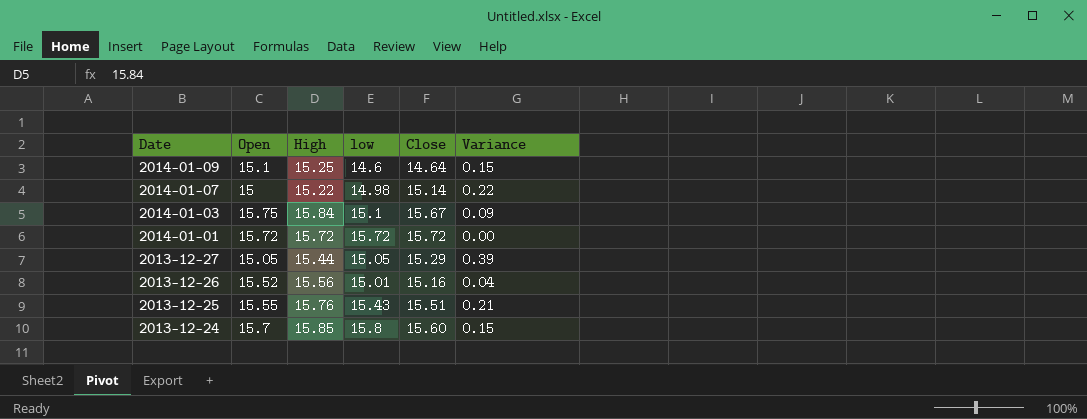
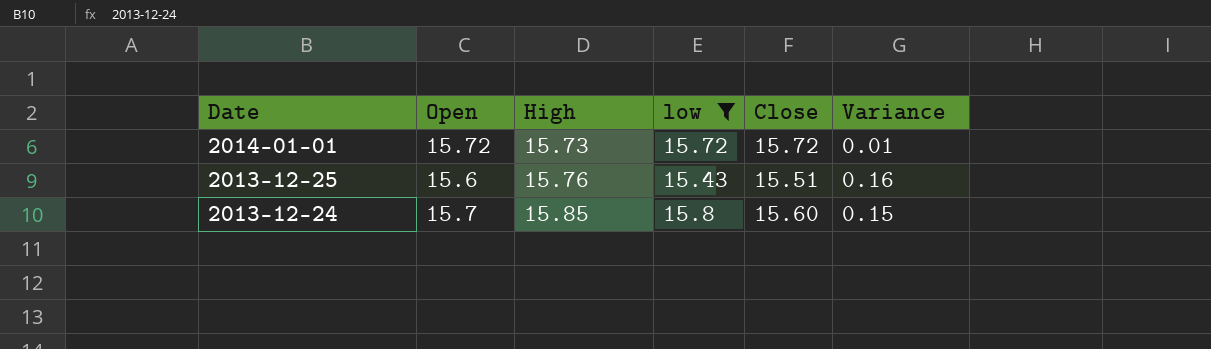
filter: none -> low >= 15.43
2014-01-01 | High: 15.72 -> 15.73
2014-01-01 | Variance: 0.00 -> 0.01
2013-12-25 | Open: 15.55 -> 15.6
2013-12-25 | Variance: 0.21 -> 0.16

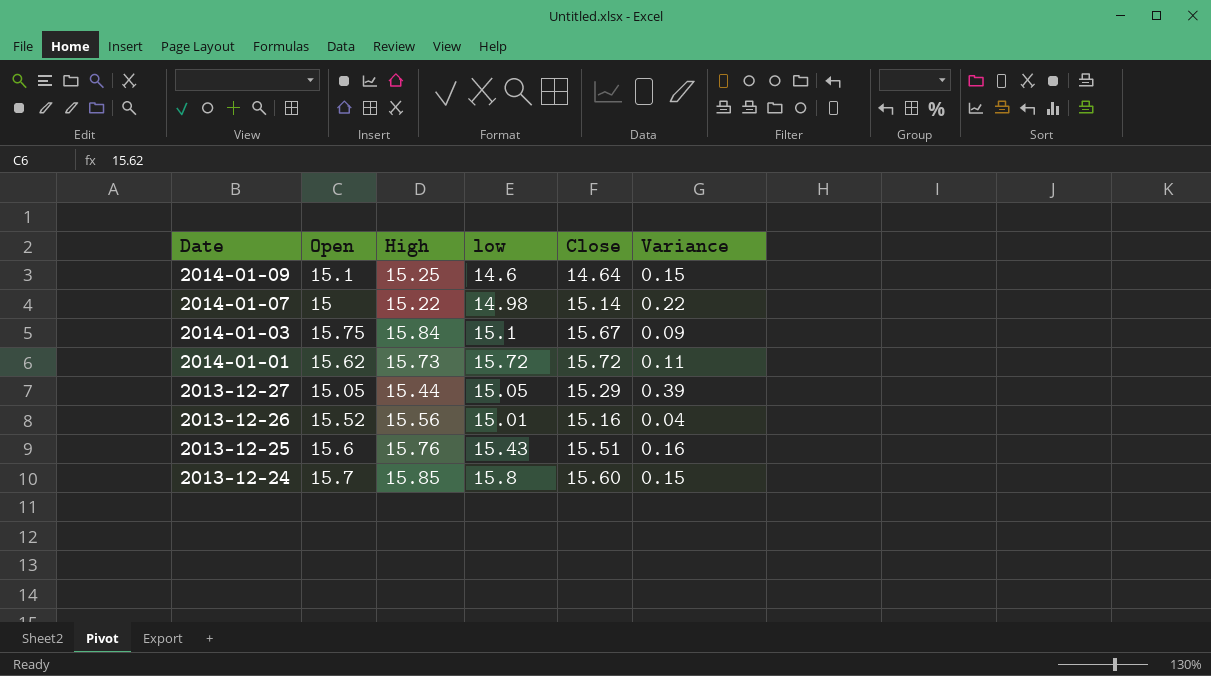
filter: low >= 15.43 -> none
2014-01-01 | Open: 15.72 -> 15.62
2014-01-01 | Variance: 0.01 -> 0.11

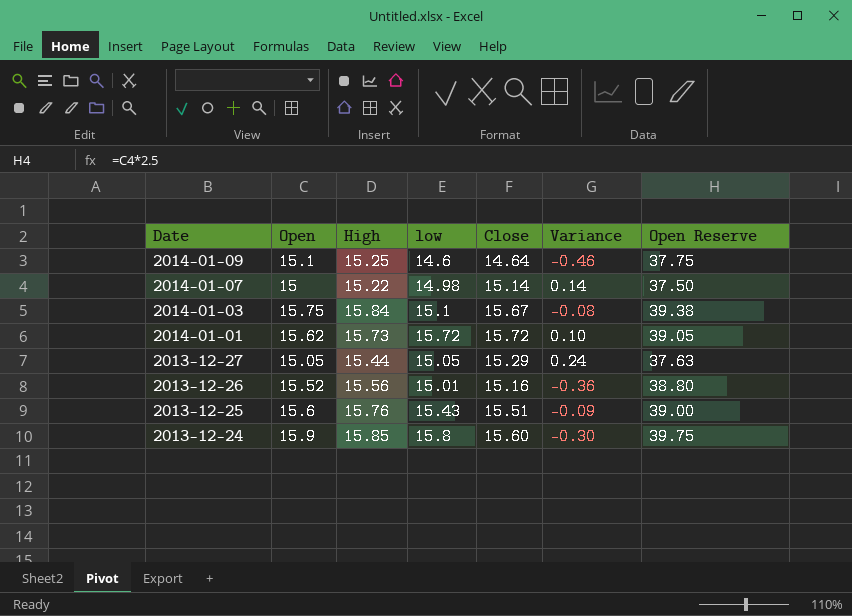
column Variance | formula: [High] - [Open] -> [Close] - [Open]
column Open Reserve | formula: none -> [Open] * 2.5
2013-12-24 | Open: 15.7 -> 15.9

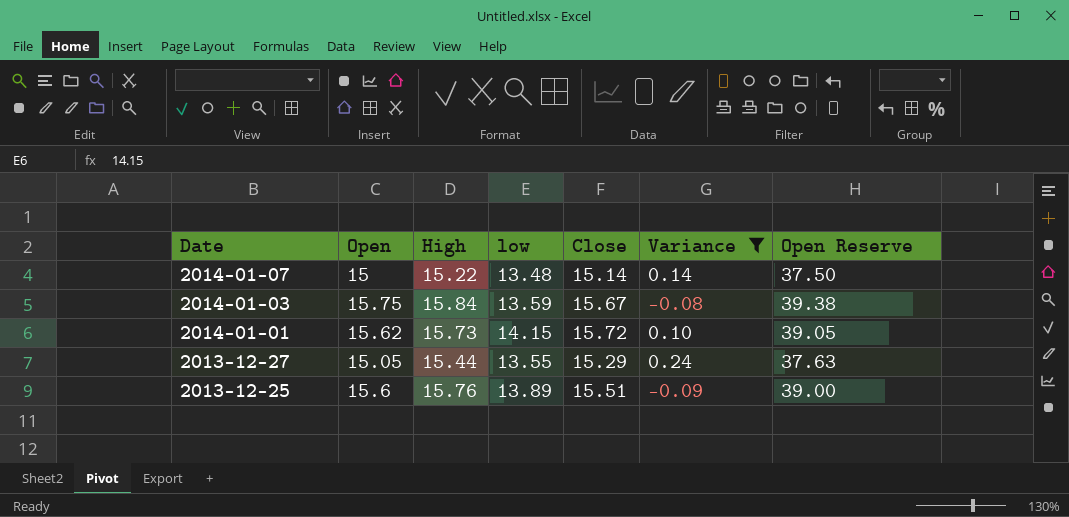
filter: none -> Variance >= -0.09
2014-01-07 | low: 14.98 -> 13.48
2014-01-03 | low: 15.1 -> 13.59
2014-01-01 | low: 15.72 -> 14.15
2013-12-27 | low: 15.05 -> 13.55
2013-12-25 | low: 15.43 -> 13.89

